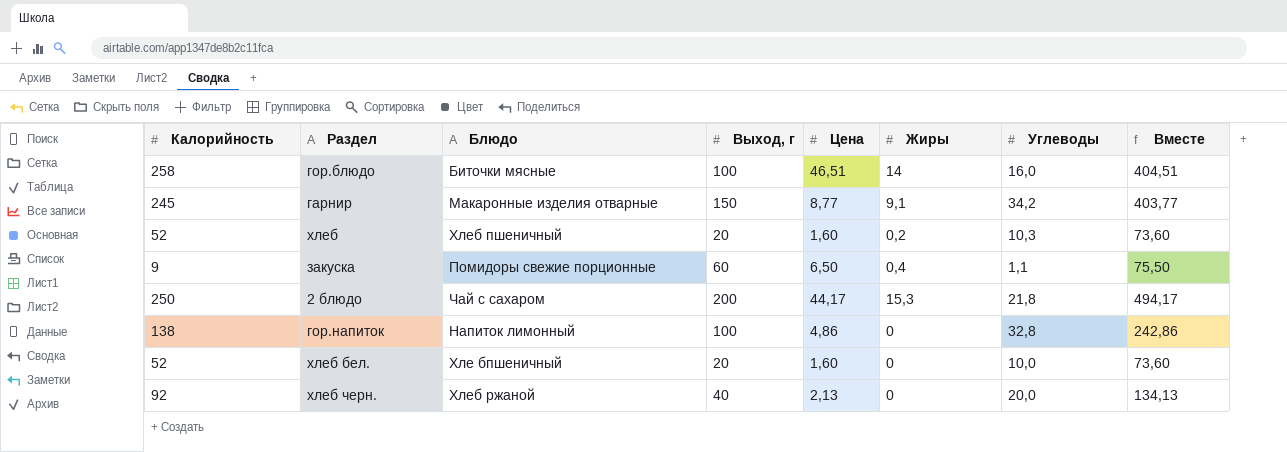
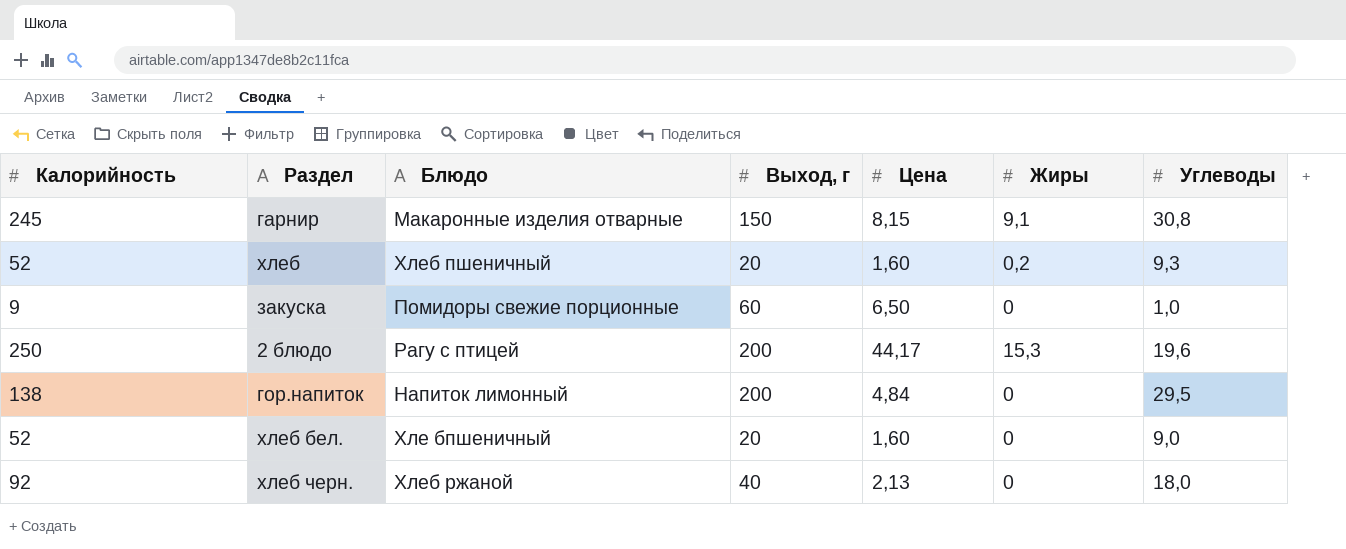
column Вместе | formula: [Калорийность] + [Выход, г] + [Цена] -> none
row гор.блюдо: 258 | Биточки мясные | 100 | 46,51 | 14 | 16,0 | 404,51 -> none
гарнир | Цена: 8,77 -> 8,15
гарнир | Углеводы: 34,2 -> 30,8
хлеб | Углеводы: 10,3 -> 9,3
закуска | Жиры: 0,4 -> 0
закуска | Углеводы: 1,1 -> 1,0
2 блюдо | Блюдо: Чай с сахаром -> Рагу с птицей
2 блюдо | Углеводы: 21,8 -> 19,6
гор.напиток | Выход, г: 100 -> 200
гор.напиток | Цена: 4,86 -> 4,84
гор.напиток | Углеводы: 32,8 -> 29,5
хлеб бел. | Углеводы: 10,0 -> 9,0
хлеб черн. | Углеводы: 20,0 -> 18,0

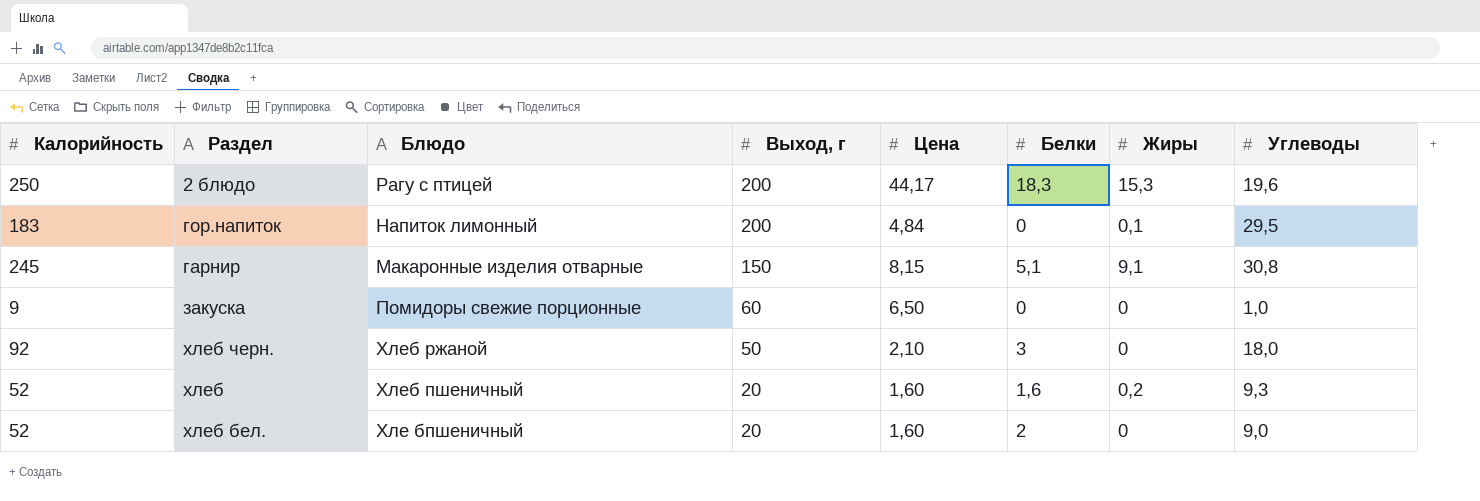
row order: none -> Выход, г descending
column Белки | position: none -> 6
гор.напиток | Калорийность: 138 -> 183
гор.напиток | Жиры: 0 -> 0,1
хлеб черн. | Выход, г: 40 -> 50
хлеб черн. | Цена: 2,13 -> 2,10

